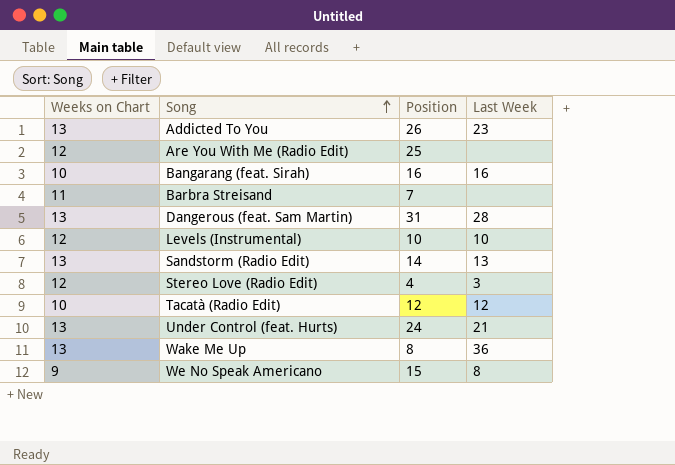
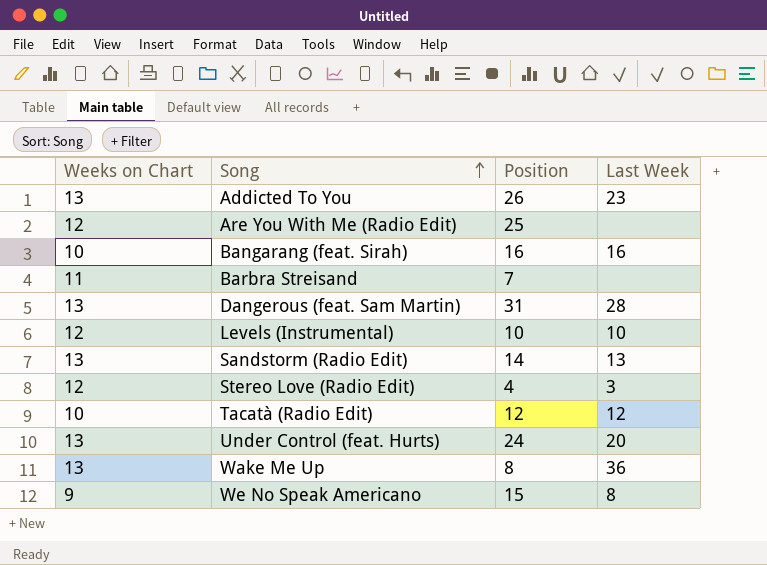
Under Control (feat. Hurts) | Last Week: 21 -> 20

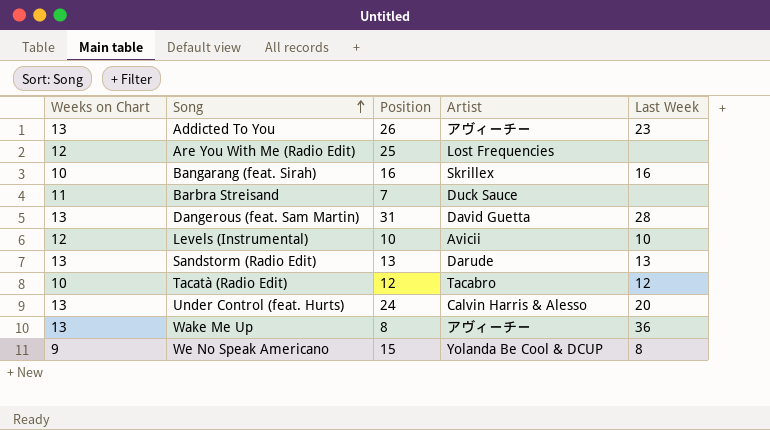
column Artist | position: none -> 4
row Stereo Love (Radio Edit): 12 | 4 | 3 -> none
Sandstorm (Radio Edit) | Position: 14 -> 13

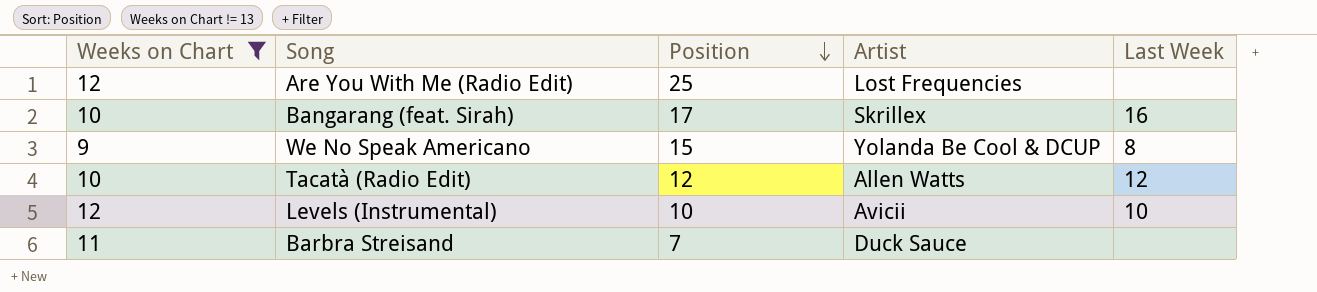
filter: none -> Weeks on Chart != 13
row order: Song ascending -> Position descending
Bangarang (feat. Sirah) | Position: 16 -> 17
Tacatà (Radio Edit) | Artist: Tacabro -> Allen Watts

